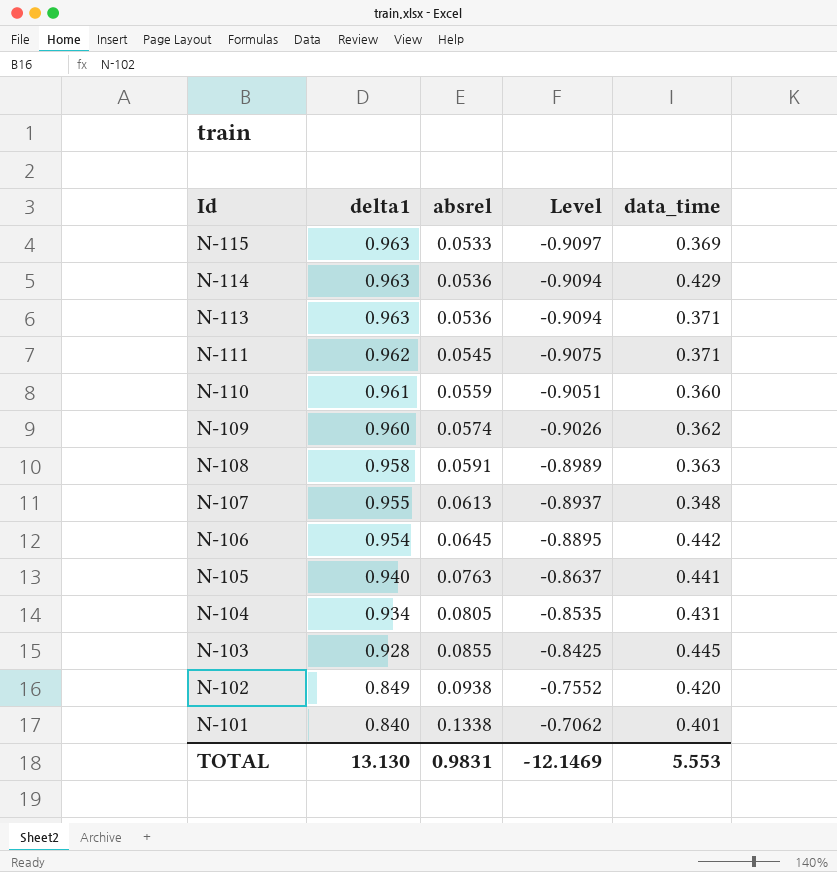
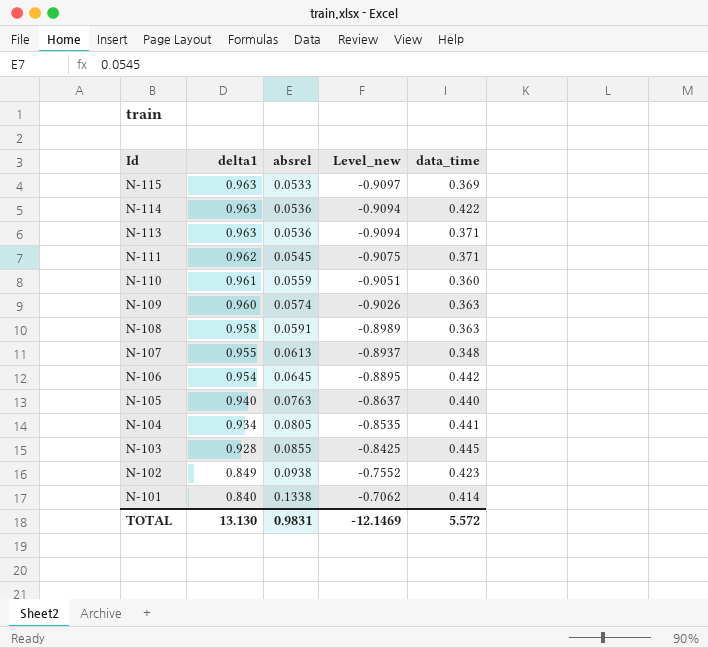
column name: Level -> Level_new
N-114 | data_time: 0.429 -> 0.422
N-109 | data_time: 0.362 -> 0.363
N-105 | data_time: 0.441 -> 0.440
N-104 | data_time: 0.431 -> 0.441
N-102 | data_time: 0.420 -> 0.423
N-101 | data_time: 0.401 -> 0.414
TOTAL | data_time: 5.553 -> 5.572

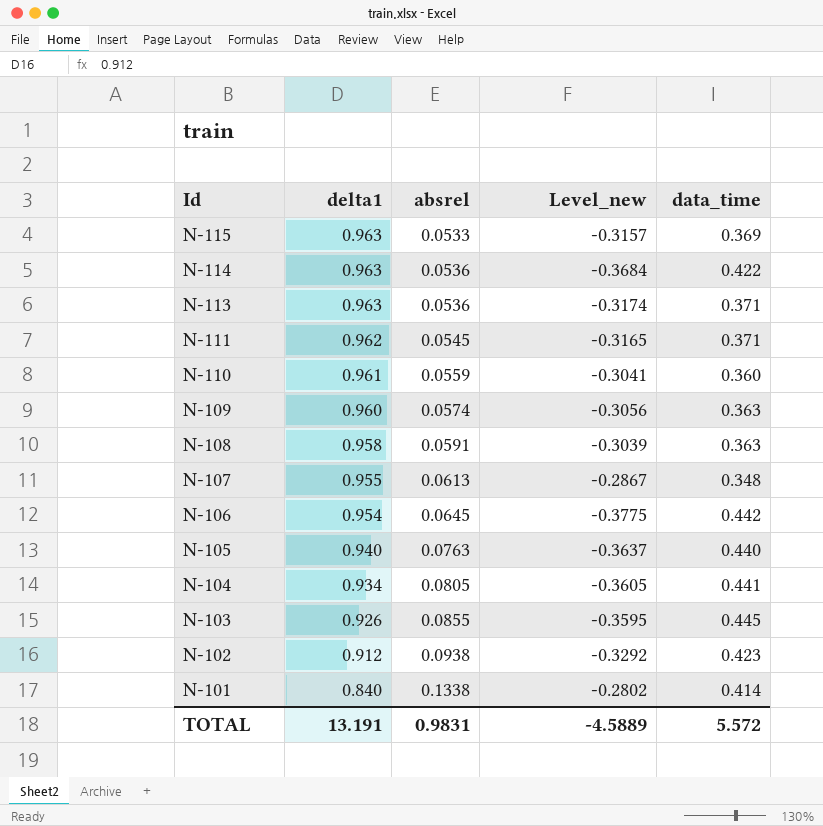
column Level_new | formula: [absrel] - [delta1] -> [absrel] - [data_time]
N-103 | delta1: 0.928 -> 0.926
N-102 | delta1: 0.849 -> 0.912
TOTAL | delta1: 13.130 -> 13.191
TOTAL | Level_new: -12.1469 -> -4.5889

